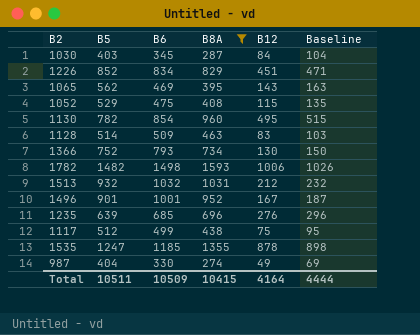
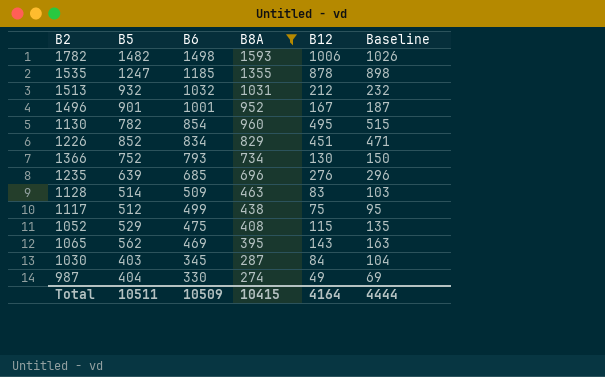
row order: none -> B6 descending

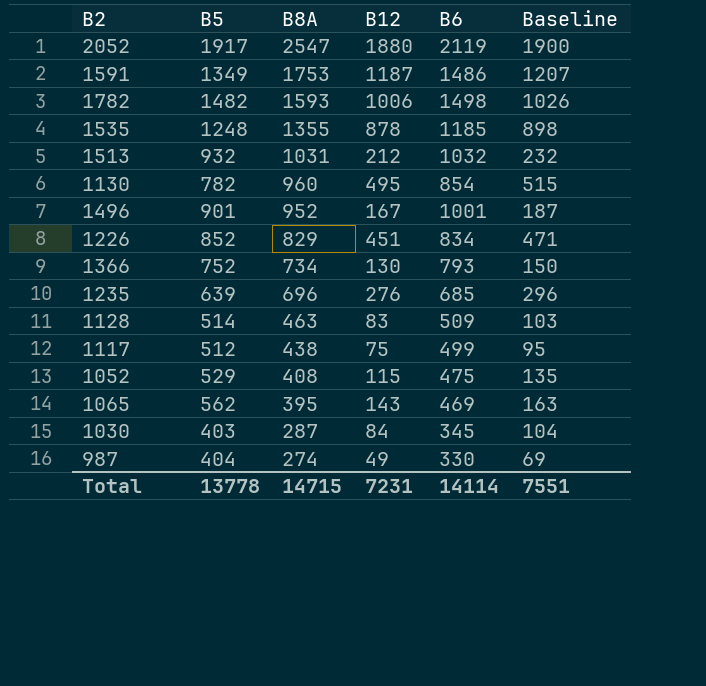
filter: B8A <= 1593 -> none
row order: B6 descending -> B8A descending
column B6 | position: 3 -> 5
1535 | B5: 1247 -> 1248
Total | B5: 10511 -> 13778
Total | B8A: 10415 -> 14715
Total | B12: 4164 -> 7231
Total | B6: 10509 -> 14114
Total | Baseline: 4444 -> 7551

